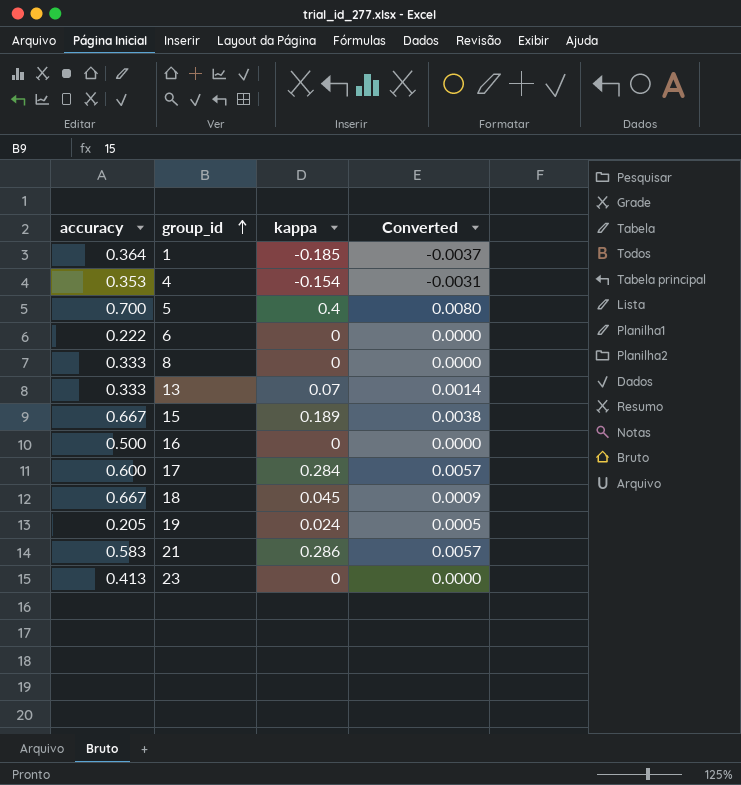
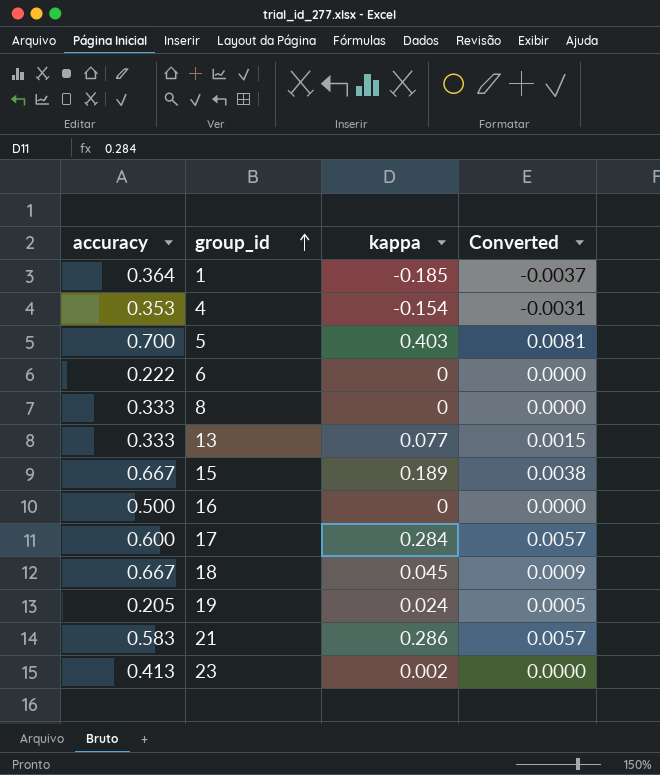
5 | kappa: 0.4 -> 0.403
5 | Converted: 0.0080 -> 0.0081
13 | kappa: 0.07 -> 0.077
13 | Converted: 0.0014 -> 0.0015
23 | kappa: 0 -> 0.002

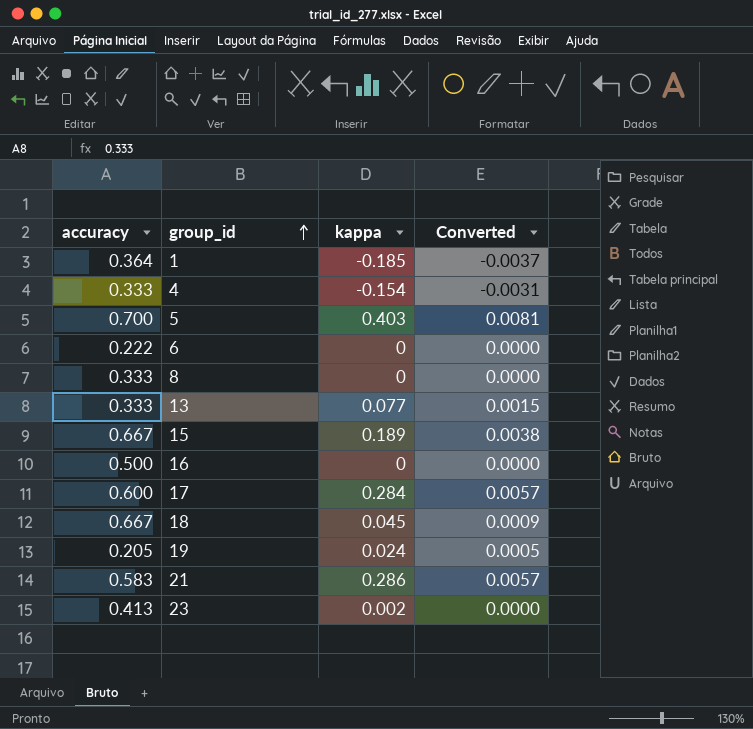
4 | accuracy: 0.353 -> 0.333

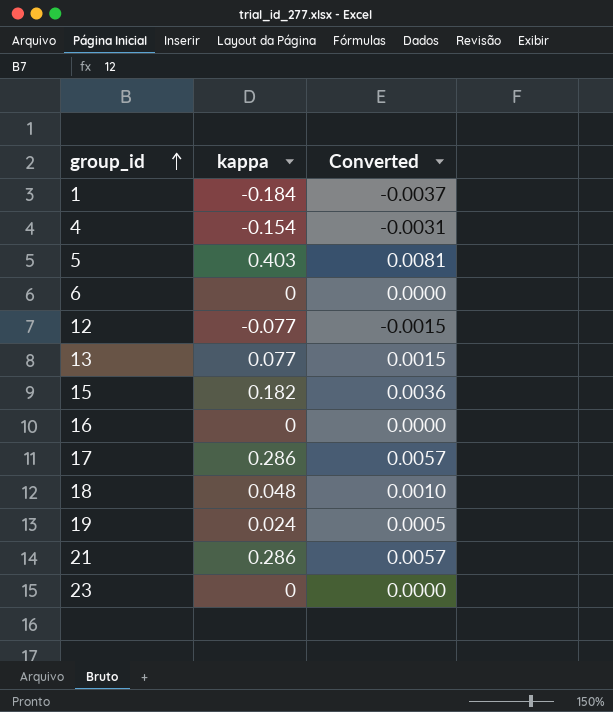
column accuracy | position: 1 -> none
row 8: 0.333 | 0 | 0.0000 -> none
1 | kappa: -0.185 -> -0.184
row 12: none -> -0.077 | -0.0015
15 | kappa: 0.189 -> 0.182
15 | Converted: 0.0038 -> 0.0036
17 | kappa: 0.284 -> 0.286
18 | kappa: 0.045 -> 0.048
18 | Converted: 0.0009 -> 0.0010
23 | kappa: 0.002 -> 0

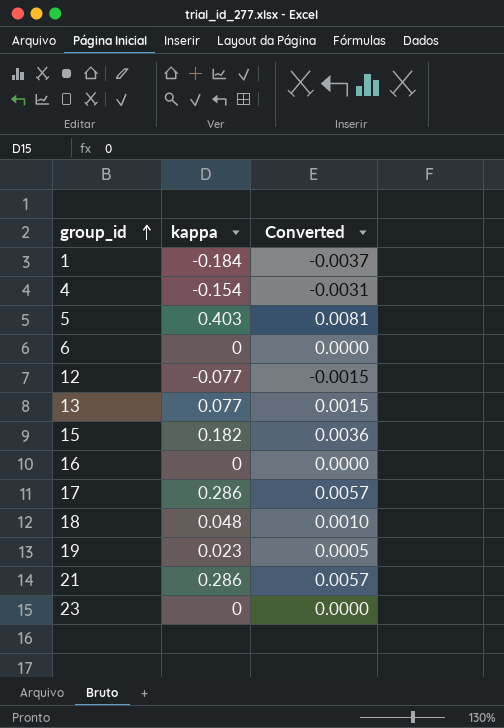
19 | kappa: 0.024 -> 0.023

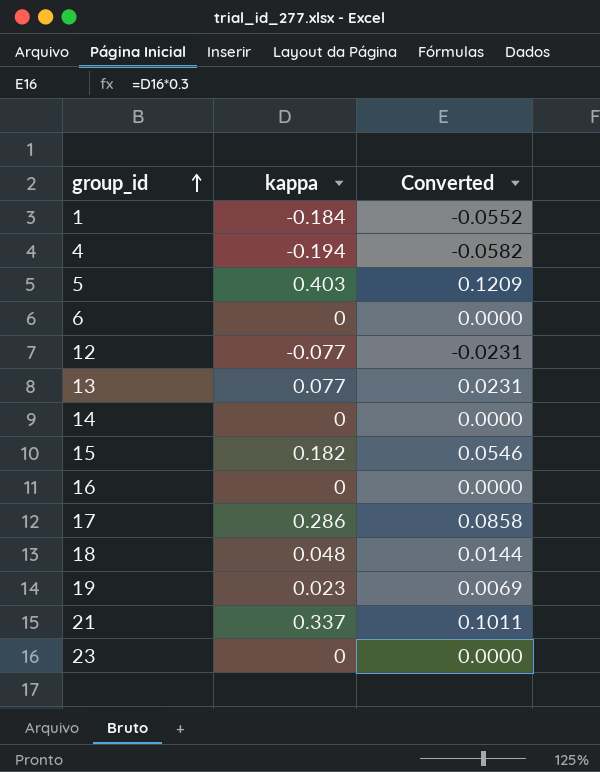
column Converted | formula: [kappa] * 0.02 -> [kappa] * 0.3
4 | kappa: -0.154 -> -0.194
row 14: none -> 0 | 0.0000
21 | kappa: 0.286 -> 0.337

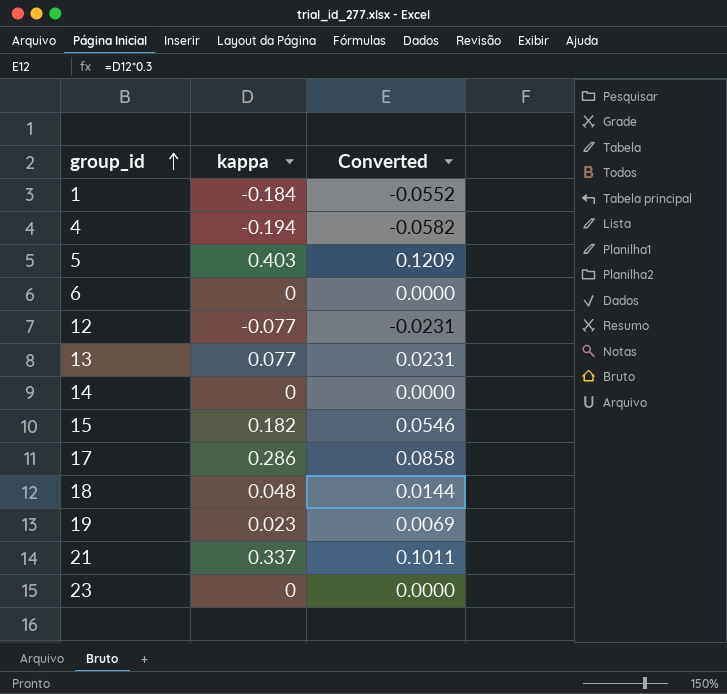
row 16: 0 | 0.0000 -> none

